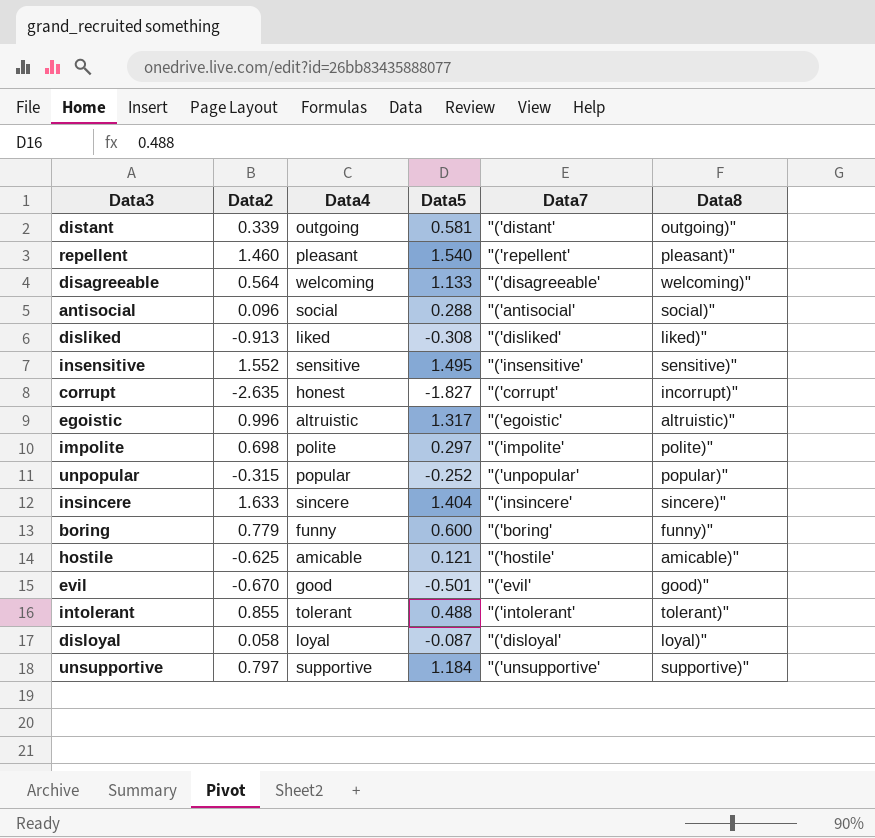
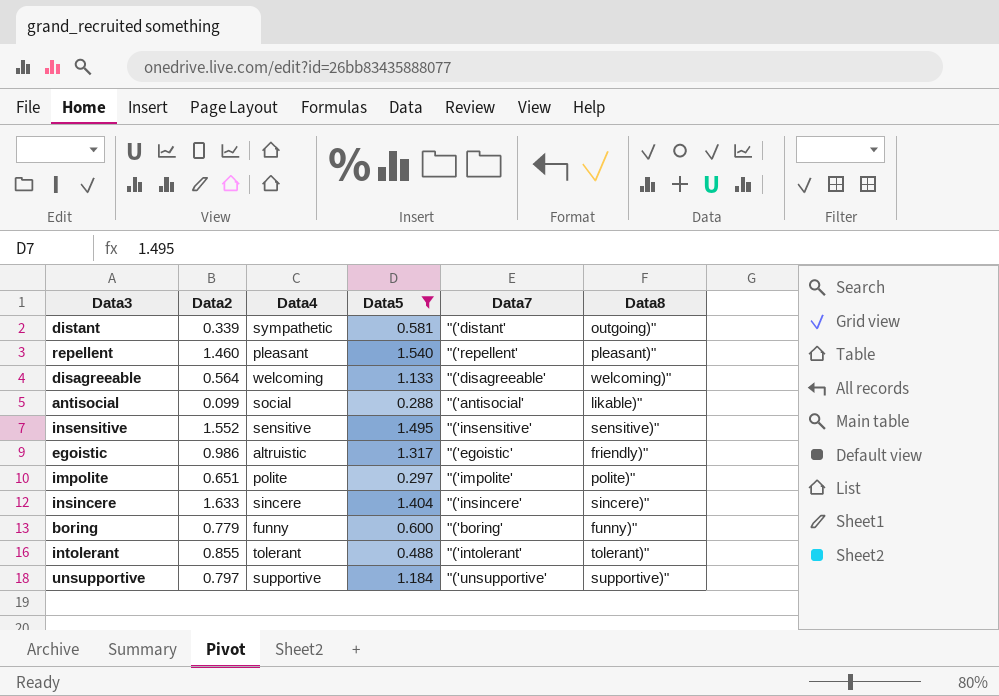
filter: none -> Data5 >= 0.288
distant | Data4: outgoing -> sympathetic
antisocial | Data2: 0.096 -> 0.099
antisocial | Data8: social)" -> likable)"
egoistic | Data2: 0.996 -> 0.986
egoistic | Data8: altruistic)" -> friendly)"
impolite | Data2: 0.698 -> 0.651

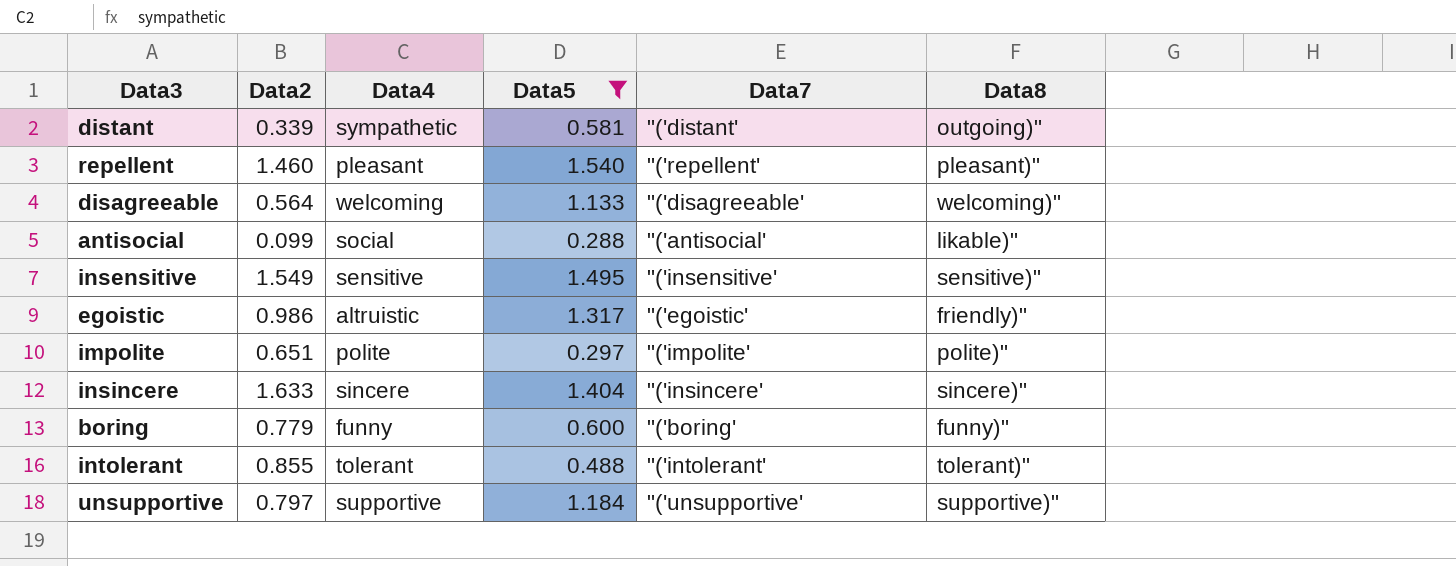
insensitive | Data2: 1.552 -> 1.549

